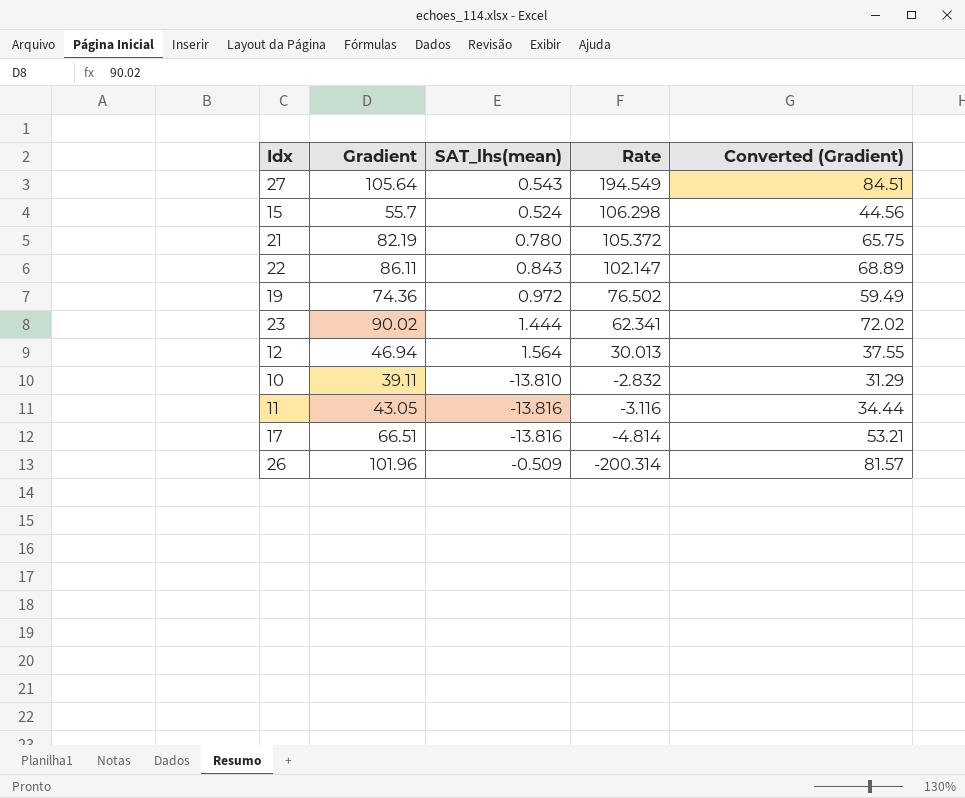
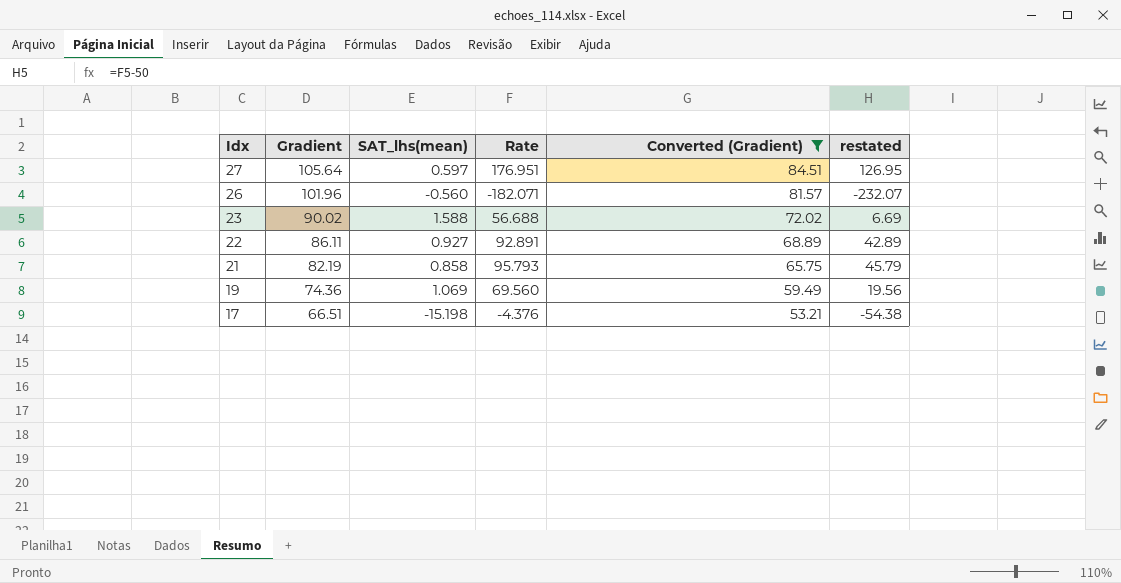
filter: none -> Converted (Gradient) >= 53.21
row order: Rate descending -> Idx descending
column restated | formula: none -> [Rate] - 50
27 | SAT_lhs(mean): 0.543 -> 0.597
27 | Rate: 194.549 -> 176.951
26 | SAT_lhs(mean): -0.509 -> -0.560
26 | Rate: -200.314 -> -182.071
23 | SAT_lhs(mean): 1.444 -> 1.588
23 | Rate: 62.341 -> 56.688
22 | SAT_lhs(mean): 0.843 -> 0.927
22 | Rate: 102.147 -> 92.891
21 | SAT_lhs(mean): 0.780 -> 0.858
21 | Rate: 105.372 -> 95.793
19 | SAT_lhs(mean): 0.972 -> 1.069
19 | Rate: 76.502 -> 69.560
17 | SAT_lhs(mean): -13.816 -> -15.198
17 | Rate: -4.814 -> -4.376

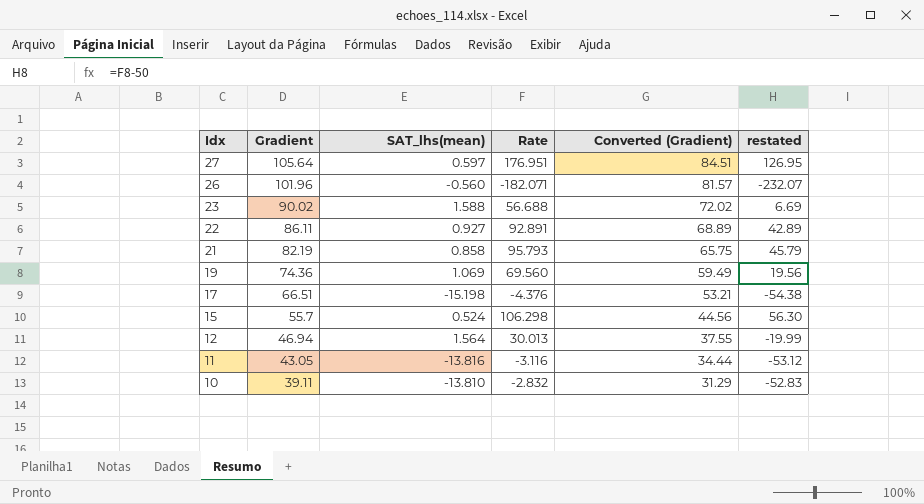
filter: Converted (Gradient) >= 53.21 -> none

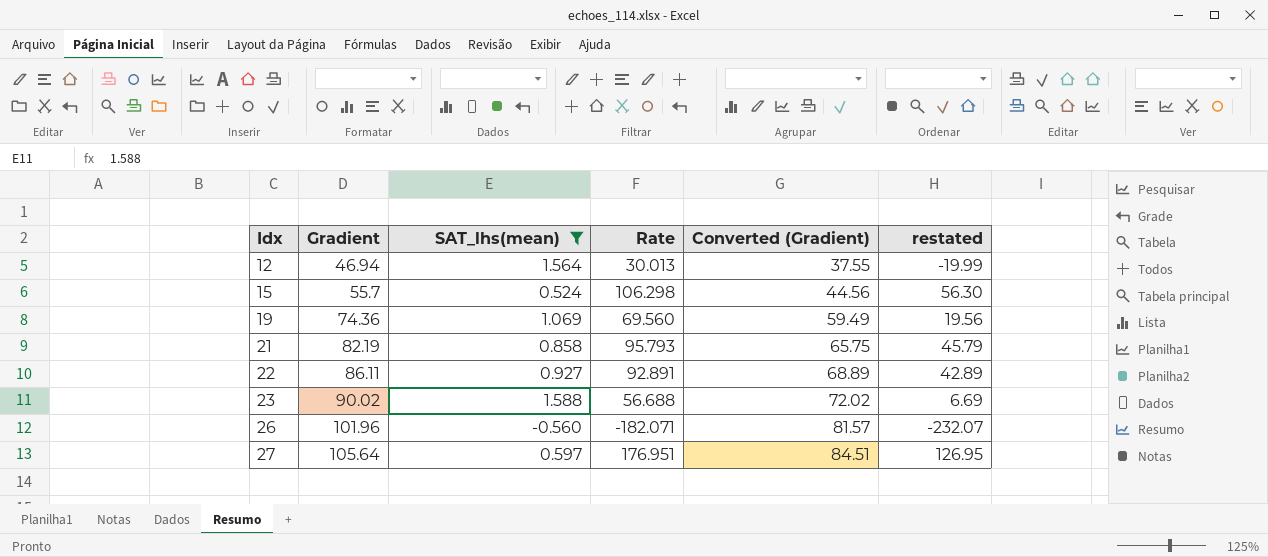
filter: none -> SAT_lhs(mean) >= -0.560
row order: Idx descending -> Idx ascending

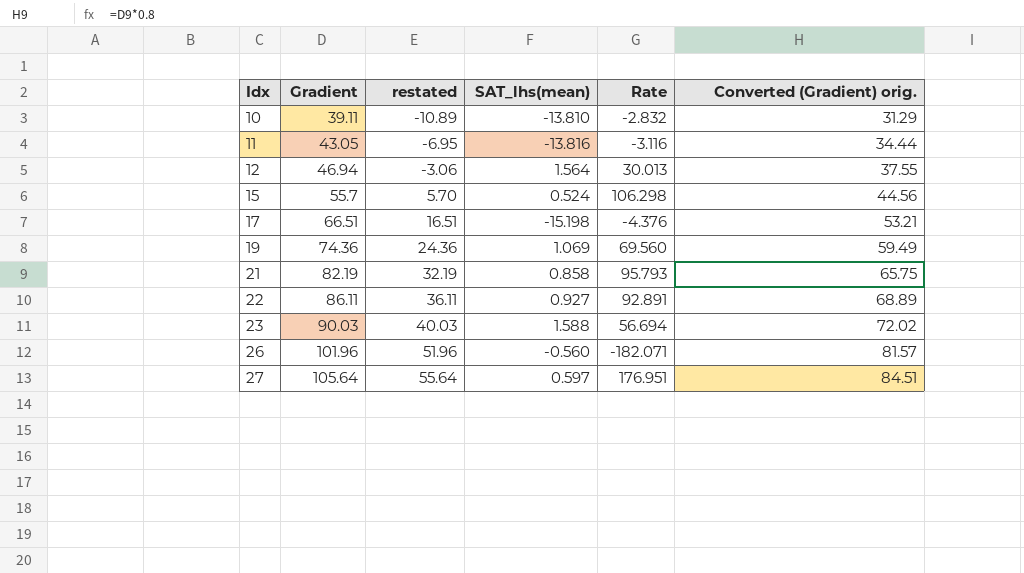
filter: SAT_lhs(mean) >= -0.560 -> none
column restated | formula: [Rate] - 50 -> [Gradient] - 50
column restated | position: 6 -> 3
column name: Converted (Gradient) -> Converted (Gradient) orig.
23 | Gradient: 90.02 -> 90.03
23 | Rate: 56.688 -> 56.694

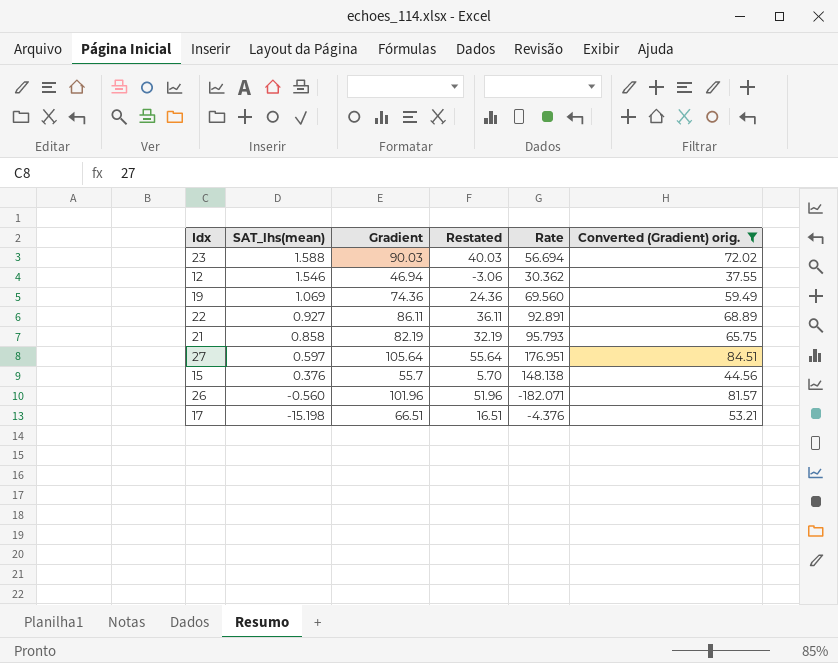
filter: none -> Converted (Gradient) orig. >= 37.55
row order: Idx ascending -> SAT_lhs(mean) descending
column SAT_lhs(mean) | position: 4 -> 2
column name: restated -> Restated
12 | SAT_lhs(mean): 1.564 -> 1.546
12 | Rate: 30.013 -> 30.362
15 | SAT_lhs(mean): 0.524 -> 0.376
15 | Rate: 106.298 -> 148.138

